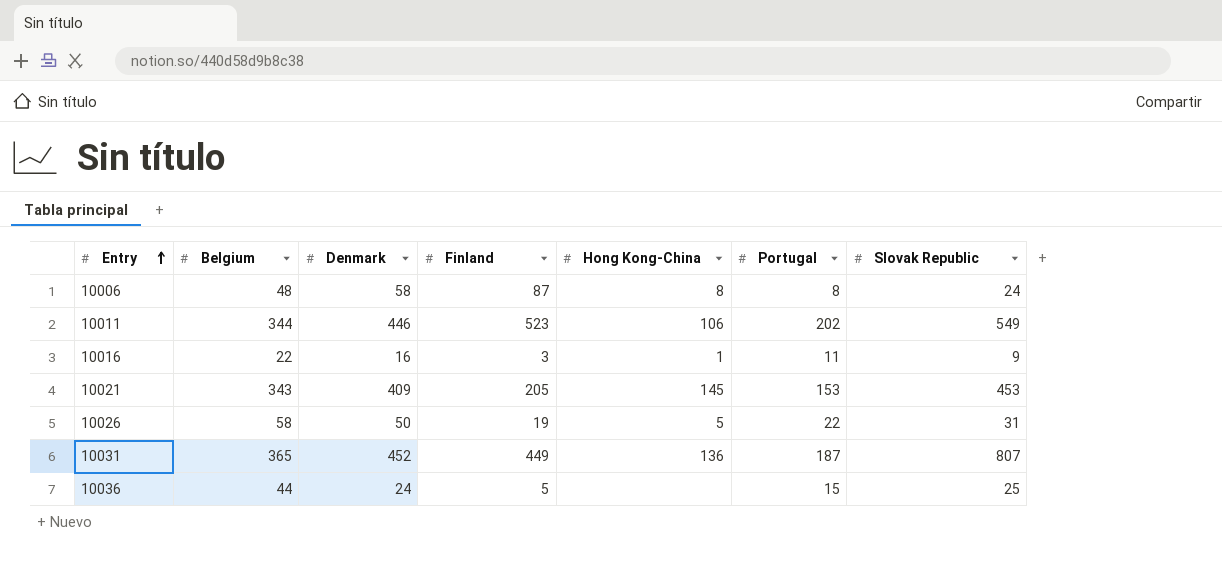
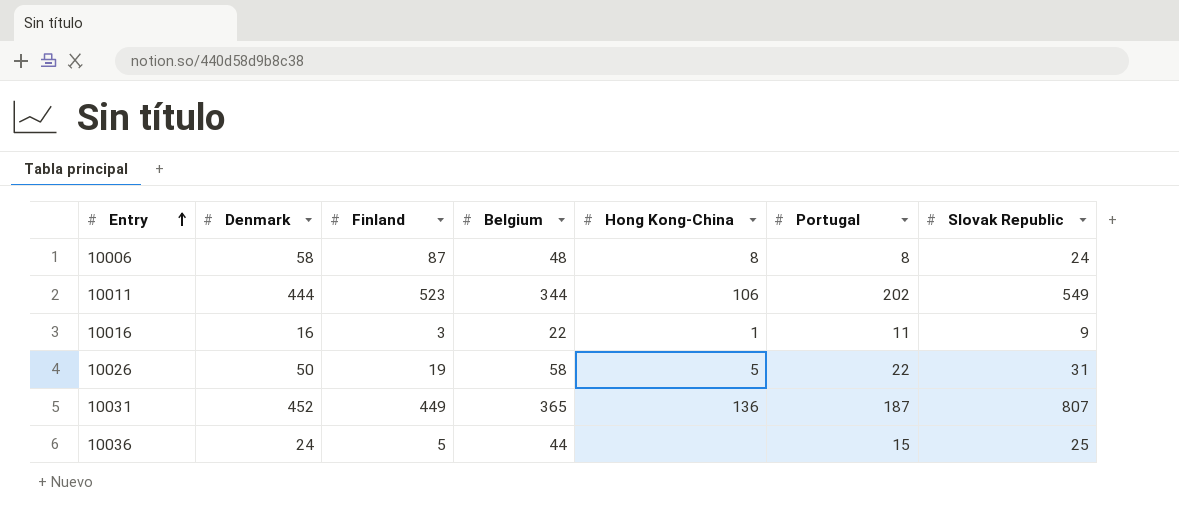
column Belgium | position: 2 -> 4
row 10021: 343 | 409 | 205 | 145 | 153 | 453 -> none
10011 | Denmark: 446 -> 444

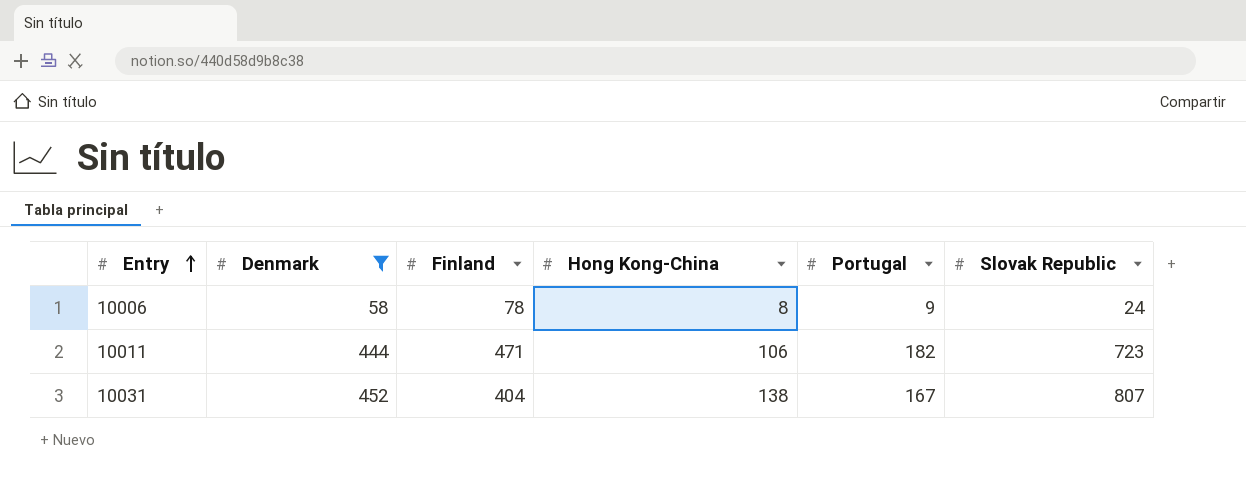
filter: none -> Denmark >= 58
column Belgium | position: 4 -> none
10006 | Finland: 87 -> 78
10006 | Portugal: 8 -> 9
10011 | Finland: 523 -> 471
10011 | Portugal: 202 -> 182
10011 | Slovak Republic: 549 -> 723
10031 | Finland: 449 -> 404
10031 | Hong Kong-China: 136 -> 138
10031 | Portugal: 187 -> 167

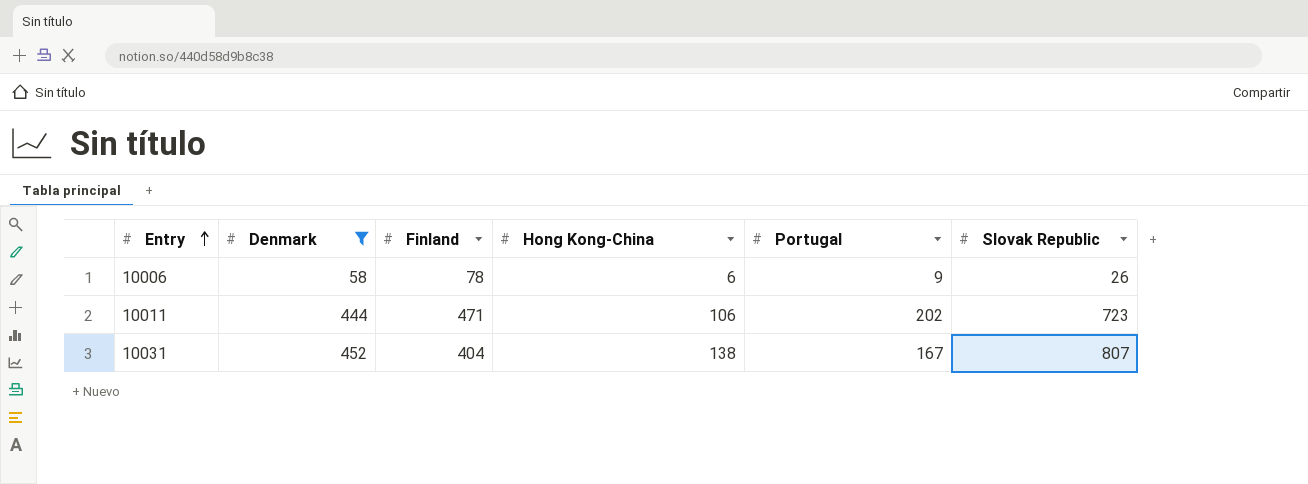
10006 | Hong Kong-China: 8 -> 6
10006 | Slovak Republic: 24 -> 26
10011 | Portugal: 182 -> 202

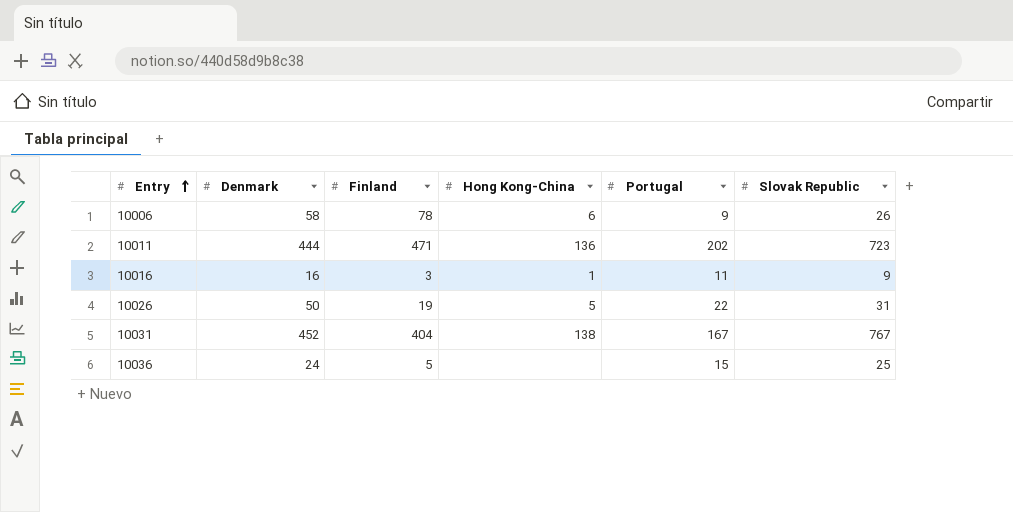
filter: Denmark >= 58 -> none
10011 | Hong Kong-China: 106 -> 136
10031 | Slovak Republic: 807 -> 767

